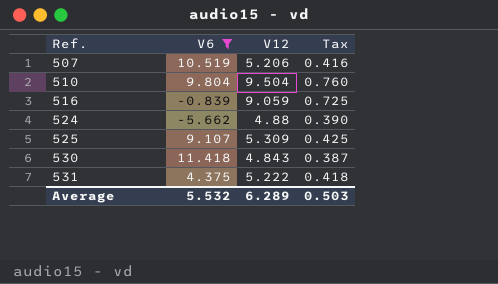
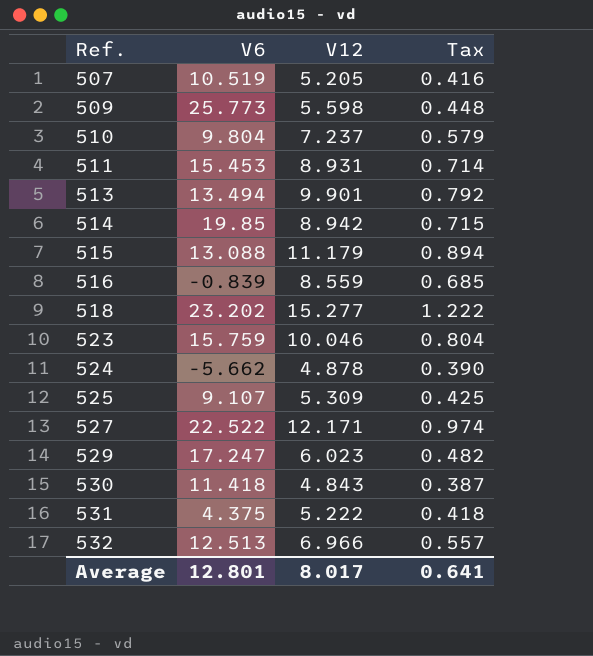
filter: V6 <= 11.418 -> none
507 | V12: 5.206 -> 5.205
510 | V12: 9.504 -> 7.237
510 | Tax: 0.760 -> 0.579
516 | V12: 9.059 -> 8.559
516 | Tax: 0.725 -> 0.685
524 | V12: 4.88 -> 4.878
Average | V6: 5.532 -> 12.801
Average | V12: 6.289 -> 8.017
Average | Tax: 0.503 -> 0.641

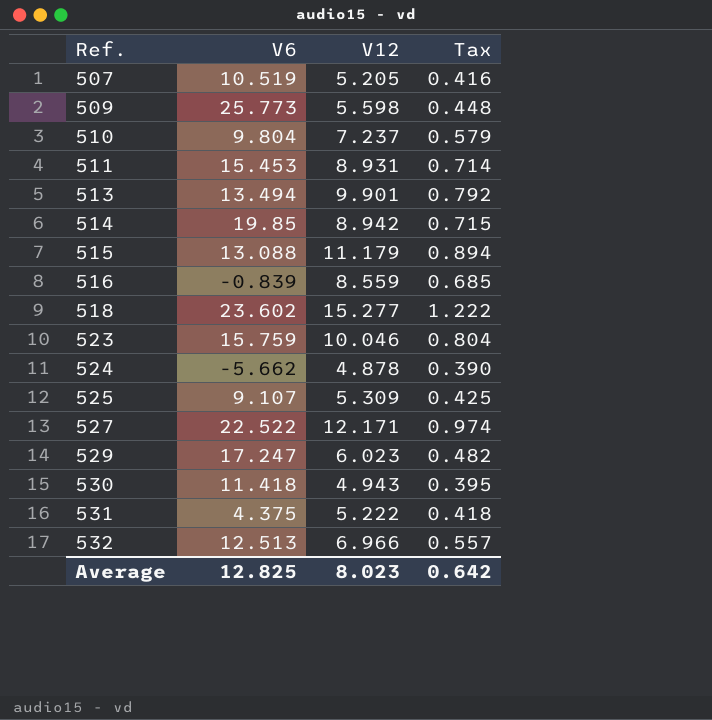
518 | V6: 23.202 -> 23.602
530 | V12: 4.843 -> 4.943
530 | Tax: 0.387 -> 0.395
Average | V6: 12.801 -> 12.825
Average | V12: 8.017 -> 8.023
Average | Tax: 0.641 -> 0.642

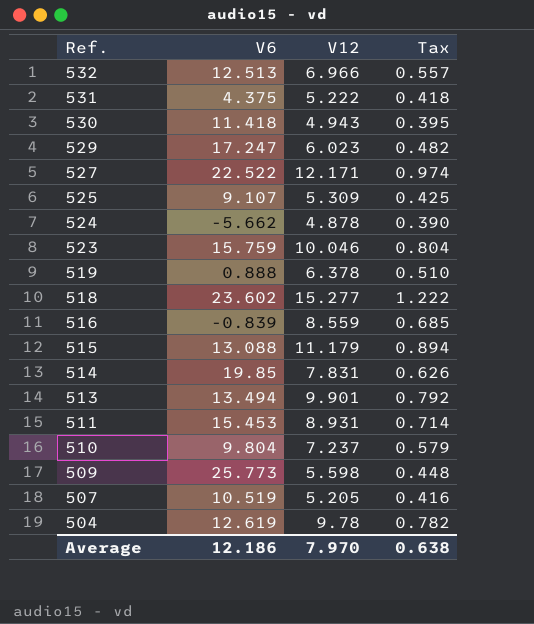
row order: Ref. ascending -> Ref. descending
row 519: none -> 0.888 | 6.378 | 0.510
514 | V12: 8.942 -> 7.831
514 | Tax: 0.715 -> 0.626
row 504: none -> 12.619 | 9.78 | 0.782
Average | V6: 12.825 -> 12.186
Average | V12: 8.023 -> 7.970
Average | Tax: 0.642 -> 0.638

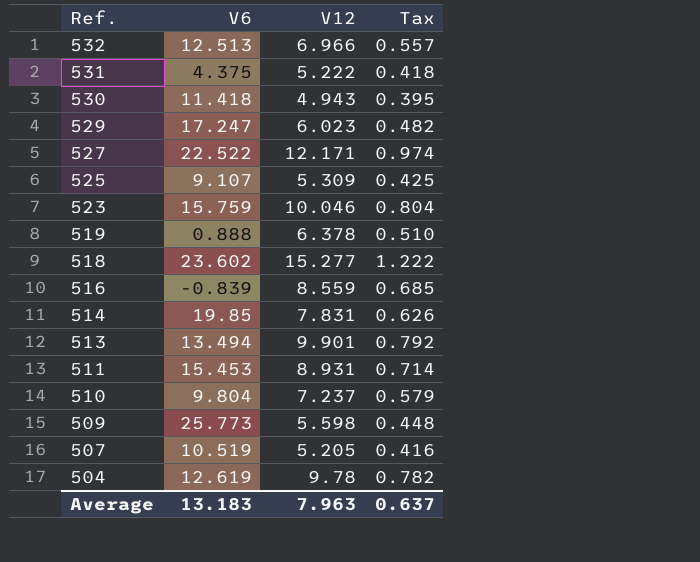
row 524: -5.662 | 4.878 | 0.390 -> none
row 515: 13.088 | 11.179 | 0.894 -> none
Average | V6: 12.186 -> 13.183
Average | V12: 7.970 -> 7.963
Average | Tax: 0.638 -> 0.637

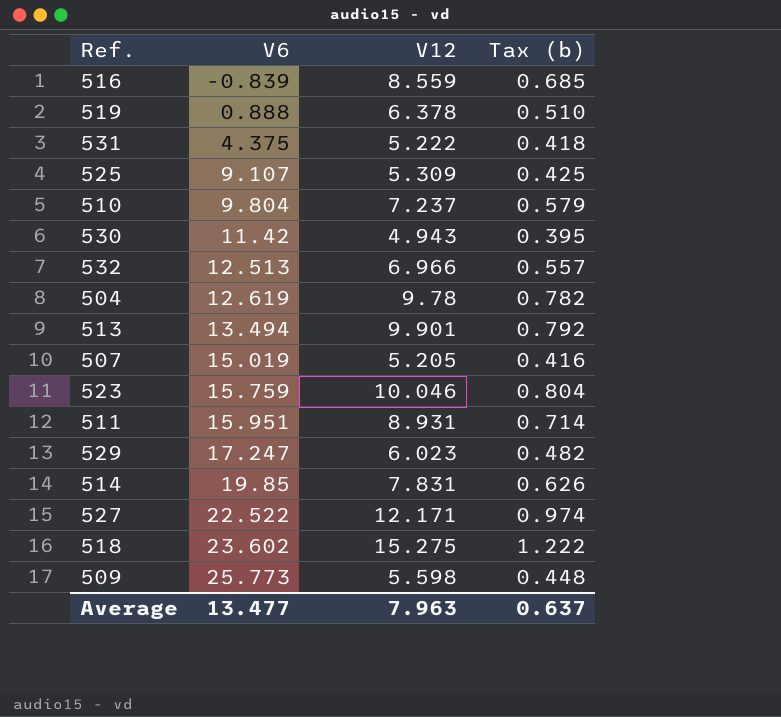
row order: Ref. descending -> V6 ascending
column name: Tax -> Tax (b)
530 | V6: 11.418 -> 11.42
507 | V6: 10.519 -> 15.019
511 | V6: 15.453 -> 15.951
518 | V12: 15.277 -> 15.275
Average | V6: 13.183 -> 13.477

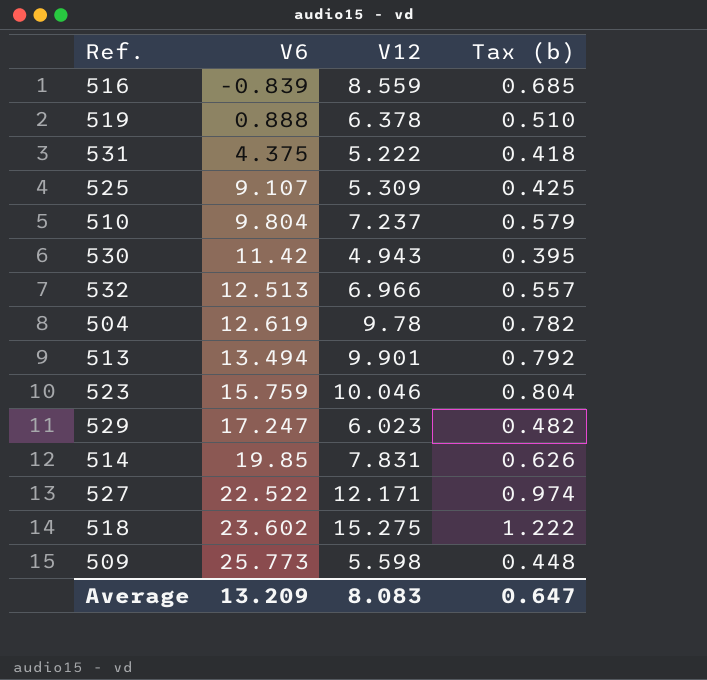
row 507: 15.019 | 5.205 | 0.416 -> none
row 511: 15.951 | 8.931 | 0.714 -> none
Average | V6: 13.477 -> 13.209
Average | V12: 7.963 -> 8.083
Average | Tax (b): 0.637 -> 0.647

